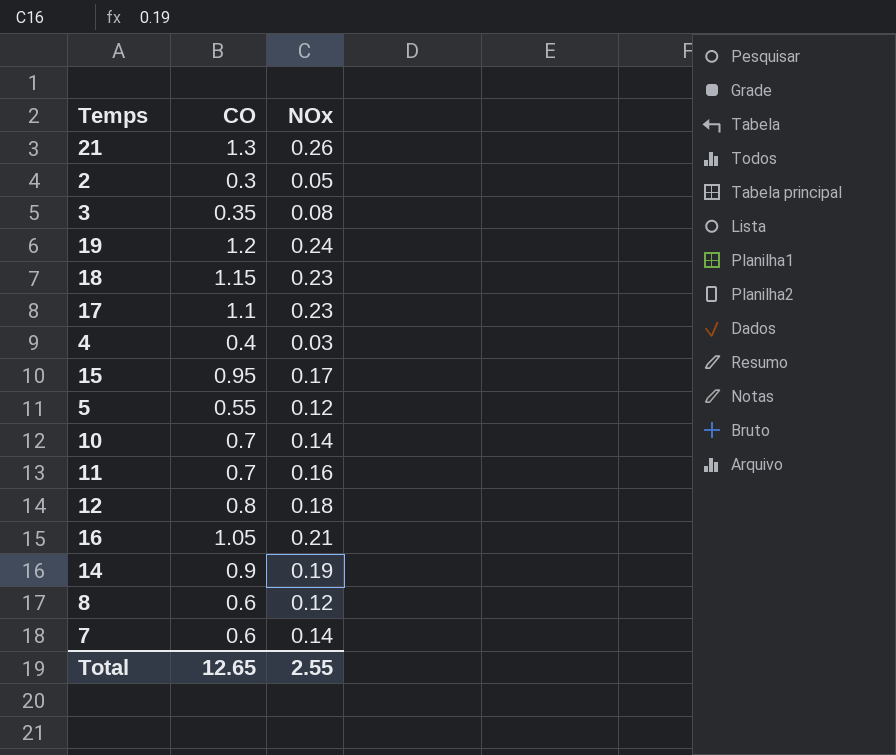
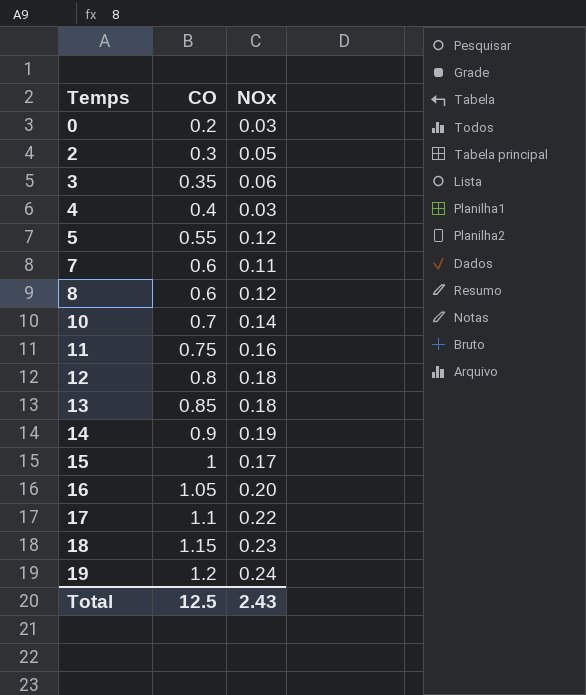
row order: none -> Temps ascending
row 21: 1.3 | 0.26 -> none
row 0: none -> 0.2 | 0.03
3 | NOx: 0.08 -> 0.06
7 | NOx: 0.14 -> 0.11
11 | CO: 0.7 -> 0.75
row 13: none -> 0.85 | 0.18
15 | CO: 0.95 -> 1
16 | NOx: 0.21 -> 0.20
17 | NOx: 0.23 -> 0.22
Total | CO: 12.65 -> 12.5
Total | NOx: 2.55 -> 2.43

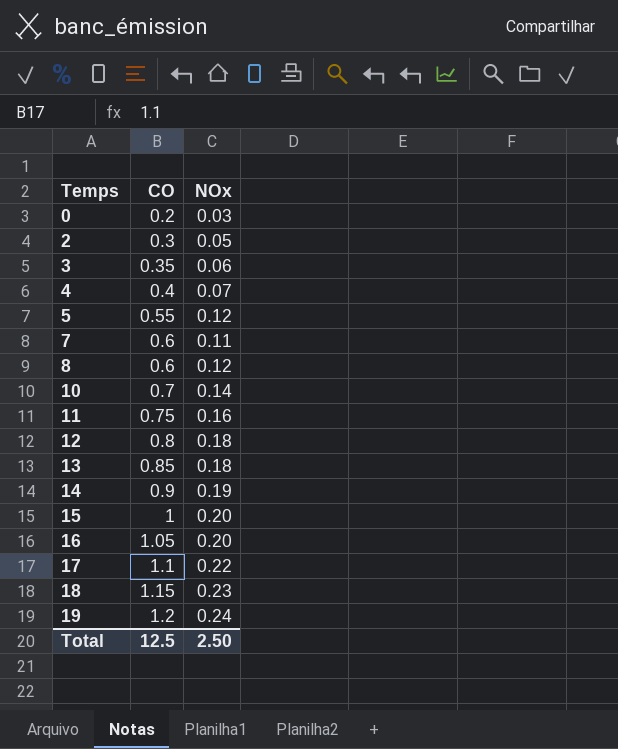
4 | NOx: 0.03 -> 0.07
15 | NOx: 0.17 -> 0.20
Total | NOx: 2.43 -> 2.50

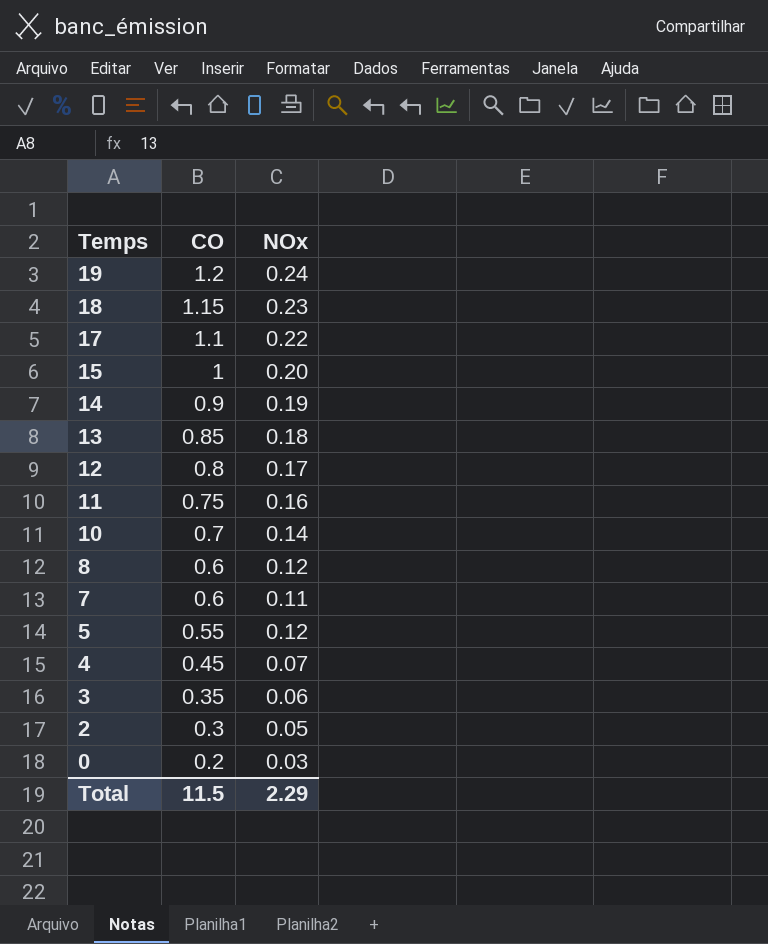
row order: Temps ascending -> Temps descending
row 16: 1.05 | 0.20 -> none
12 | NOx: 0.18 -> 0.17
4 | CO: 0.4 -> 0.45
Total | CO: 12.5 -> 11.5
Total | NOx: 2.50 -> 2.29

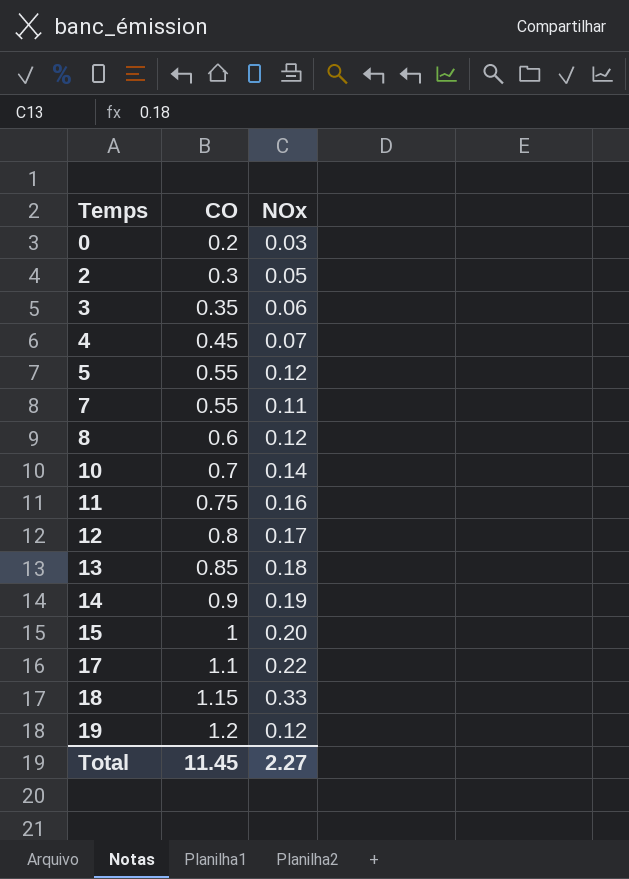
row order: Temps descending -> Temps ascending
7 | CO: 0.6 -> 0.55
18 | NOx: 0.23 -> 0.33
19 | NOx: 0.24 -> 0.12
Total | CO: 11.5 -> 11.45
Total | NOx: 2.29 -> 2.27

